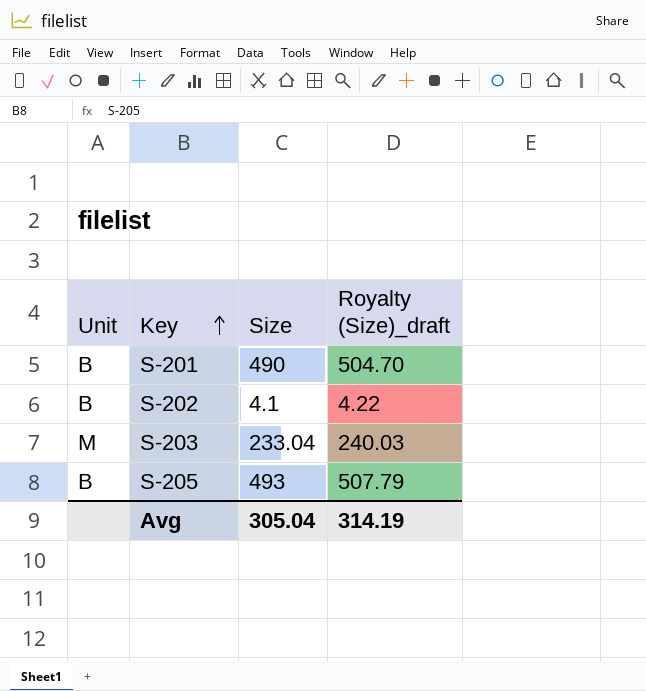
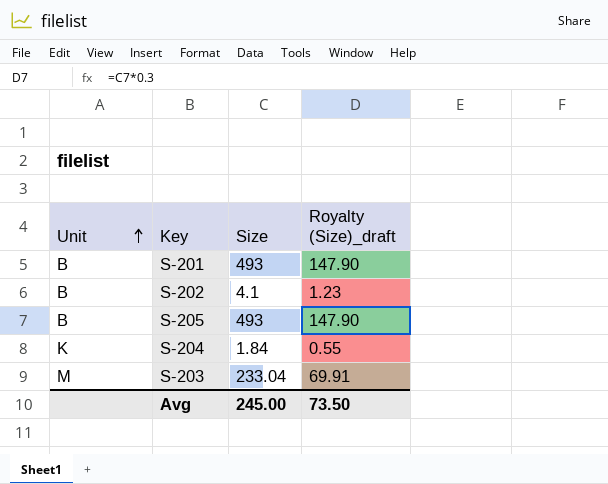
row order: Key ascending -> Unit ascending
column Royalty (Size)_draft | formula: [Size] * 1.03 -> [Size] * 0.3
S-201 | Size: 490 -> 493
row S-204: none -> K | 1.84 | 0.55
Avg | Size: 305.04 -> 245.00
Avg | Royalty (Size)_draft: 314.19 -> 73.50

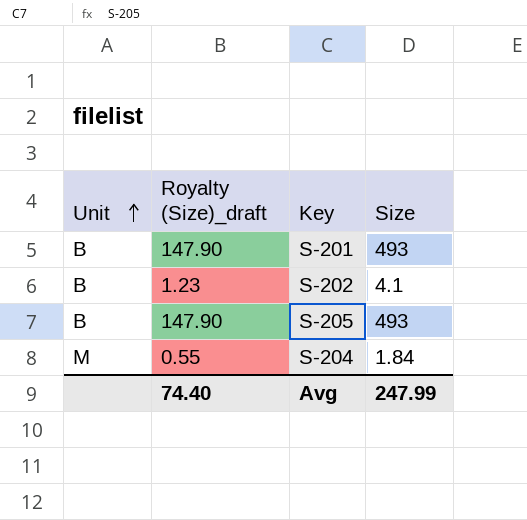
column Royalty (Size)_draft | position: 4 -> 2
row S-203: M | 233.04 | 69.91 -> none
S-204 | Unit: K -> M
Avg | Royalty (Size)_draft: 73.50 -> 74.40
Avg | Size: 245.00 -> 247.99

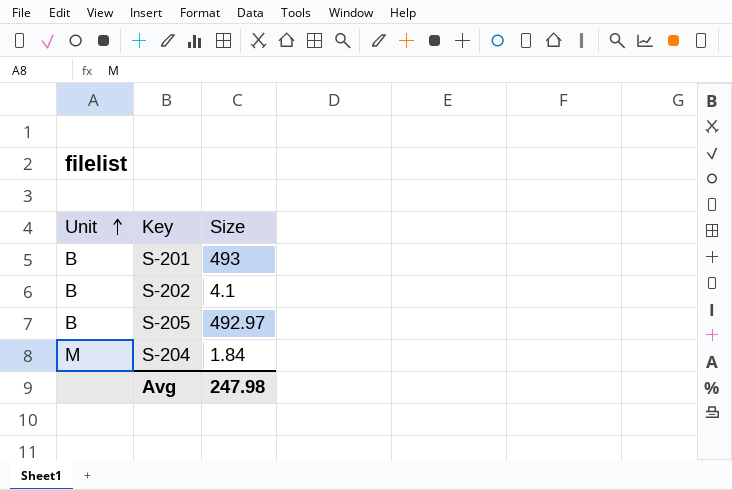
column Royalty (Size)_draft | formula: [Size] * 0.3 -> none
S-205 | Size: 493 -> 492.97
Avg | Size: 247.99 -> 247.98

